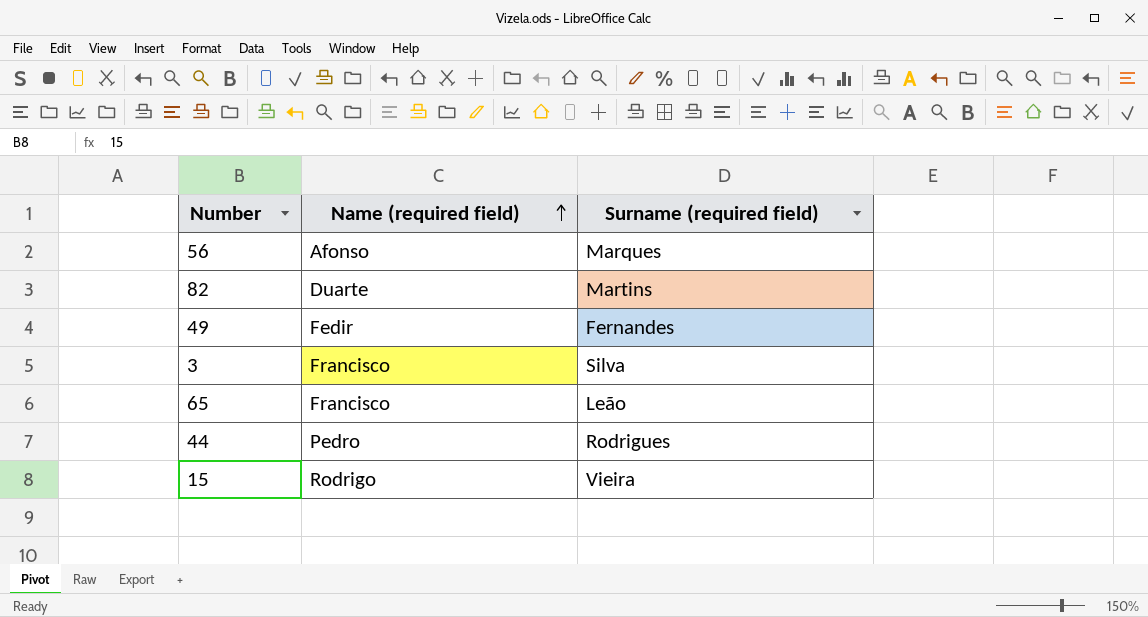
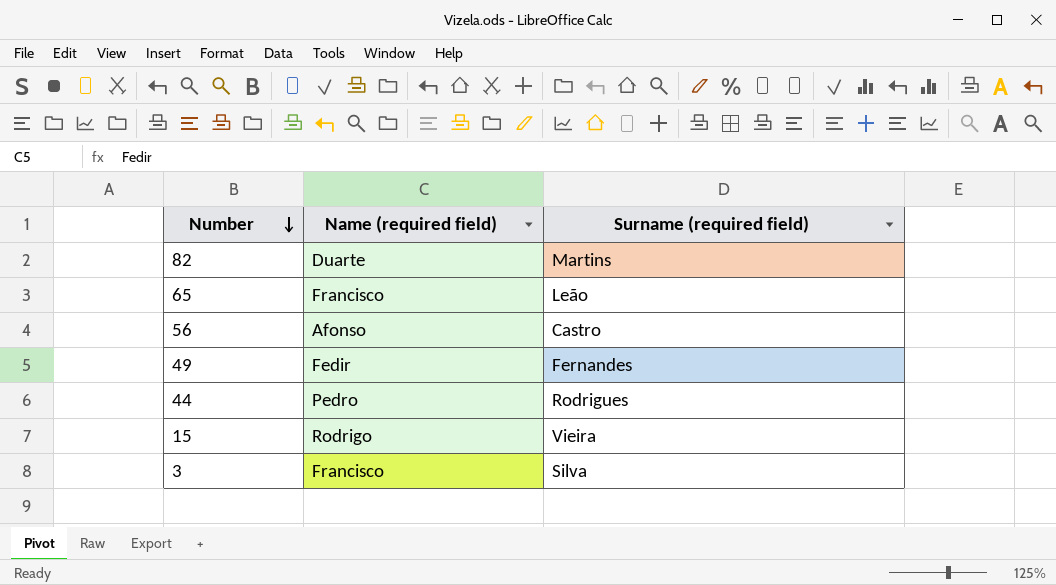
row order: Name (required field) ascending -> Number descending
56 | Surname (required field): Marques -> Castro

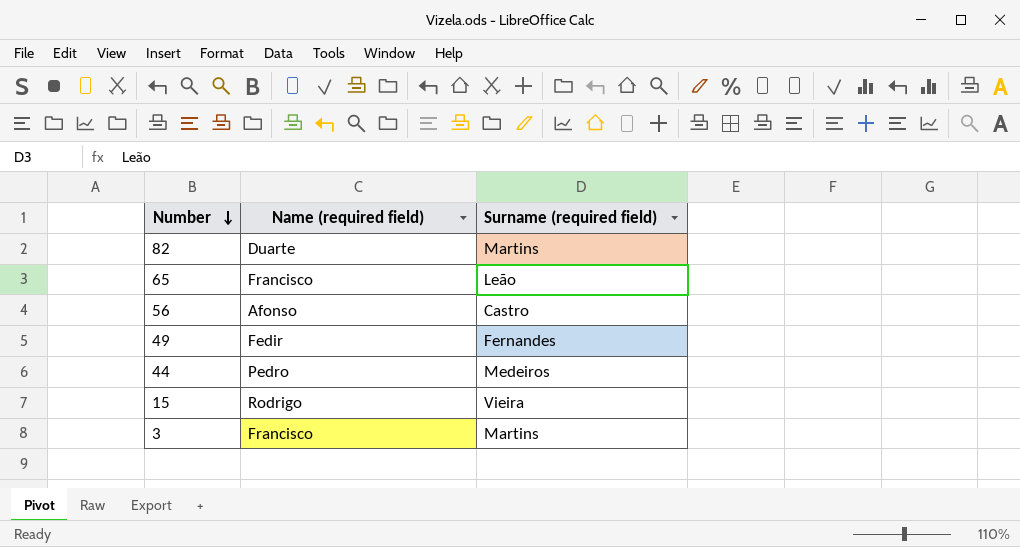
44 | Surname (required field): Rodrigues -> Medeiros
3 | Surname (required field): Silva -> Martins

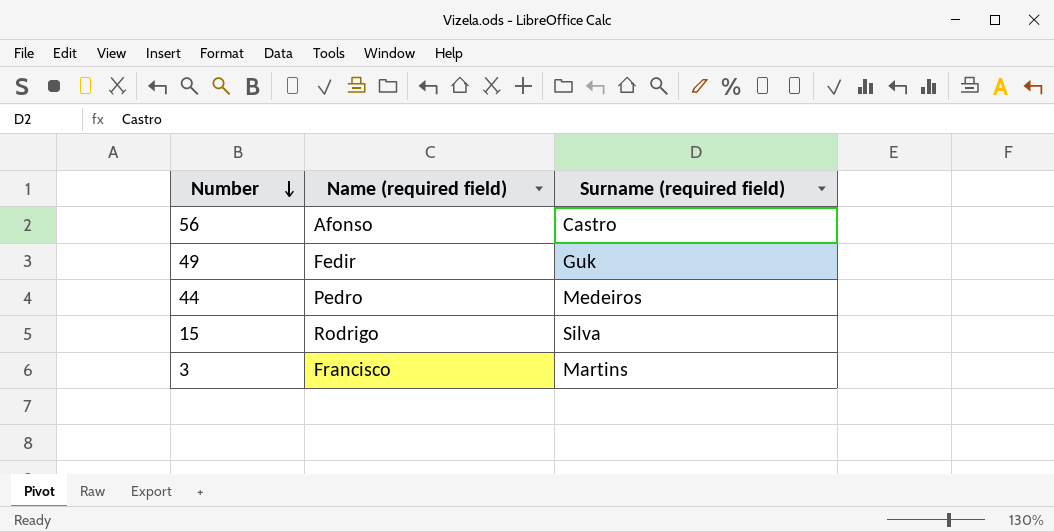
row 82: Duarte | Martins -> none
row 65: Francisco | Leão -> none
49 | Surname (required field): Fernandes -> Guk
15 | Surname (required field): Vieira -> Silva

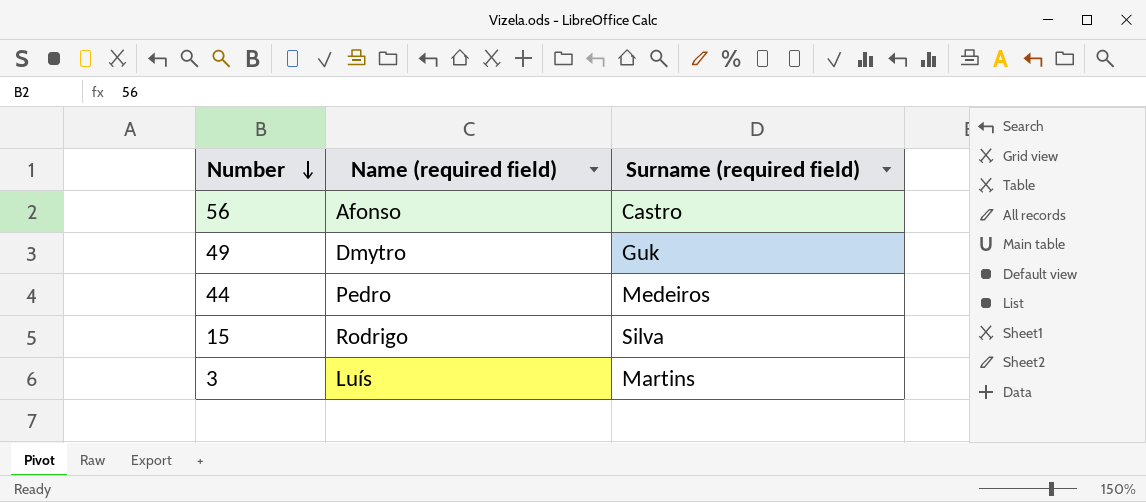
49 | Name (required field): Fedir -> Dmytro
3 | Name (required field): Francisco -> Luís

